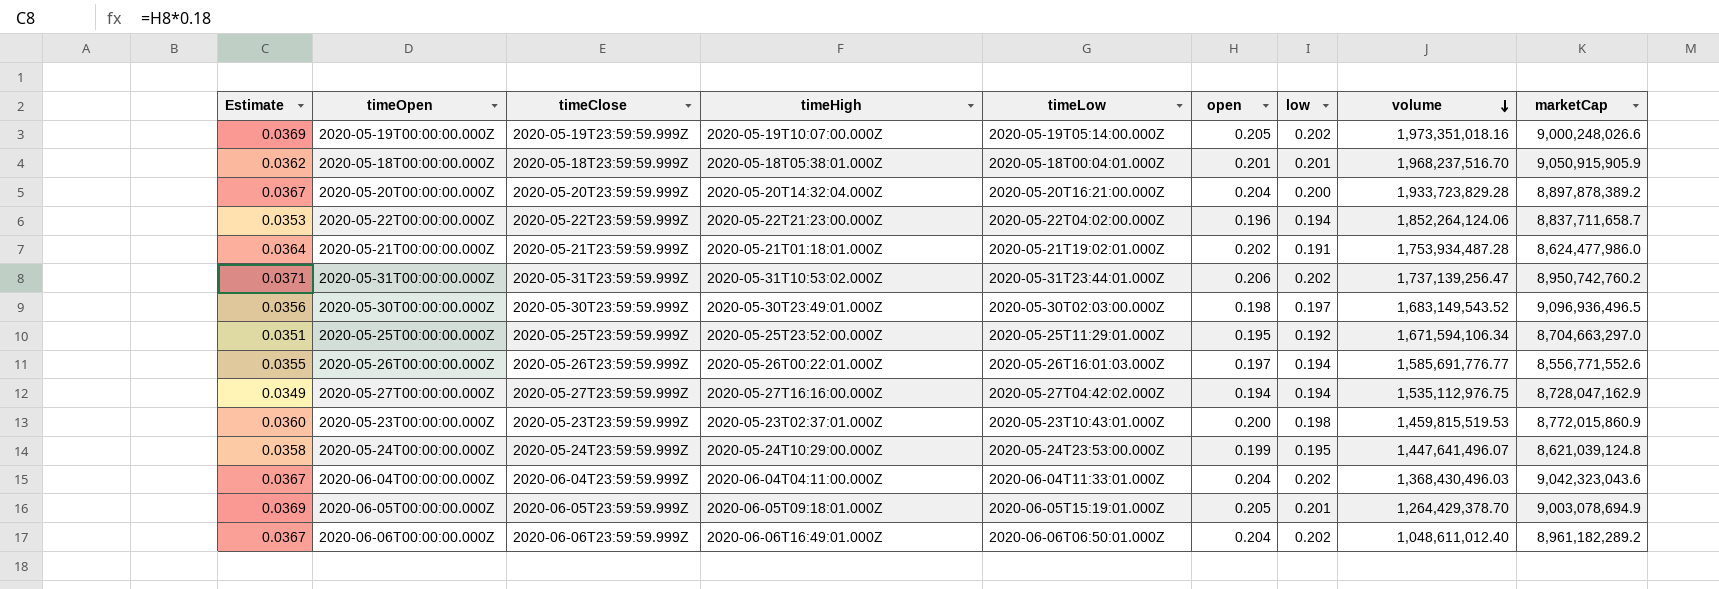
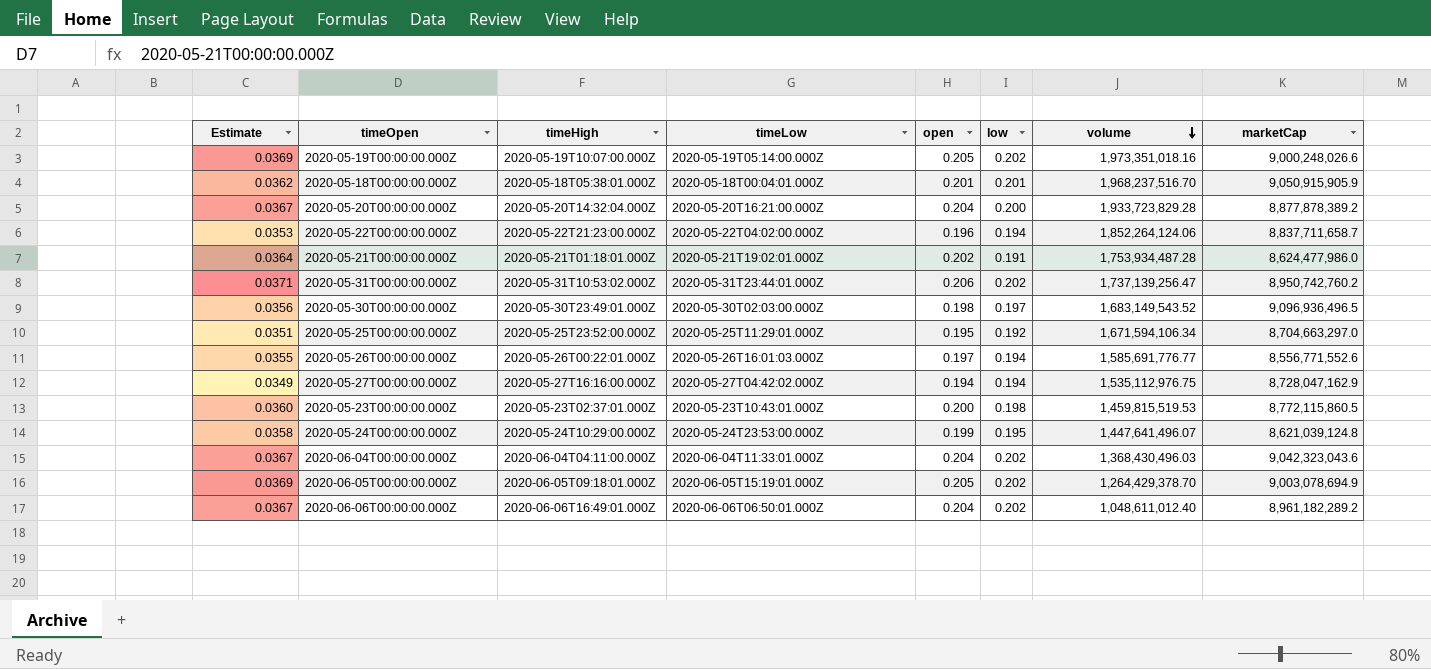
column timeClose | position: 3 -> none
2020-05-20T00:00:00.000Z | marketCap: 8,897,878,389.2 -> 8,877,878,389.2
2020-05-23T00:00:00.000Z | marketCap: 8,772,015,860.9 -> 8,772,115,860.5
2020-06-05T00:00:00.000Z | low: 0.201 -> 0.202

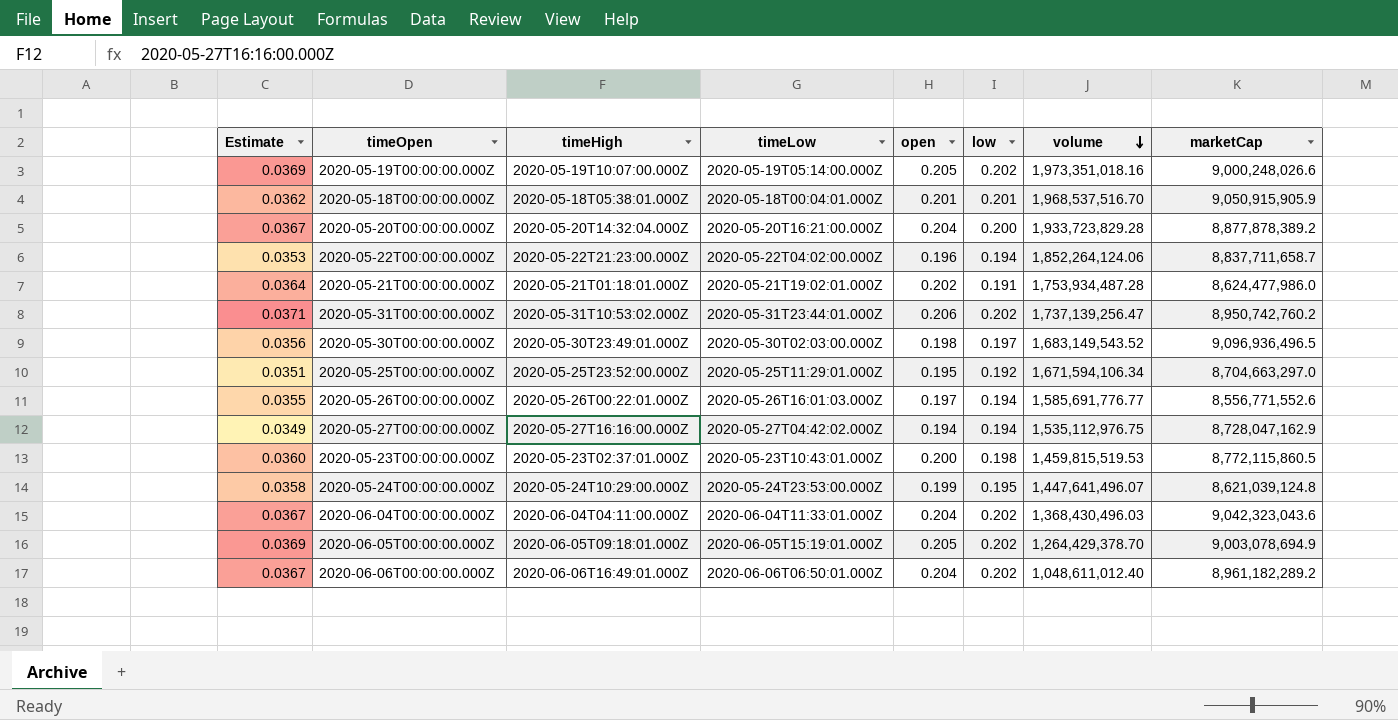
2020-05-18T00:00:00.000Z | volume: 1,968,237,516.70 -> 1,968,537,516.70

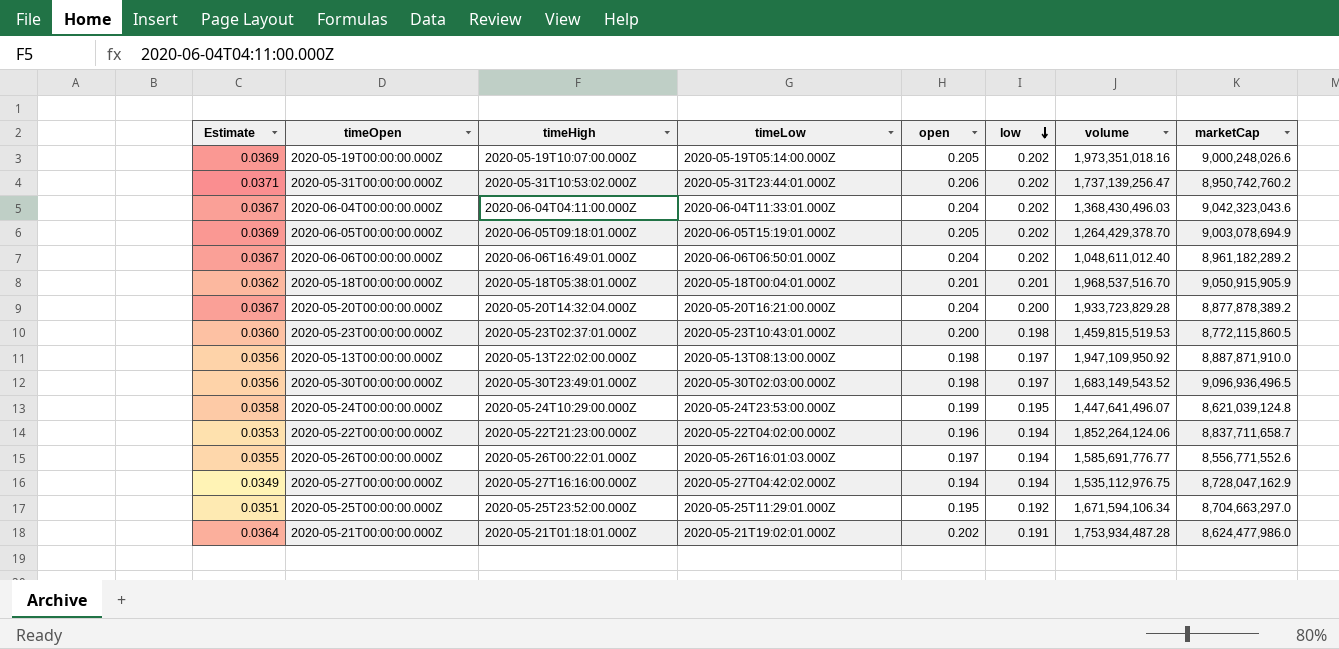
row order: volume descending -> low descending
row 2020-05-13T00:00:00.000Z: none -> 0.0356 | 2020-05-13T22:02:00.000Z | 2020-05-13T08:13:00.000Z | 0.198 | 0.197 | 1,947,109,950.92 | 8,887,871,910.0

